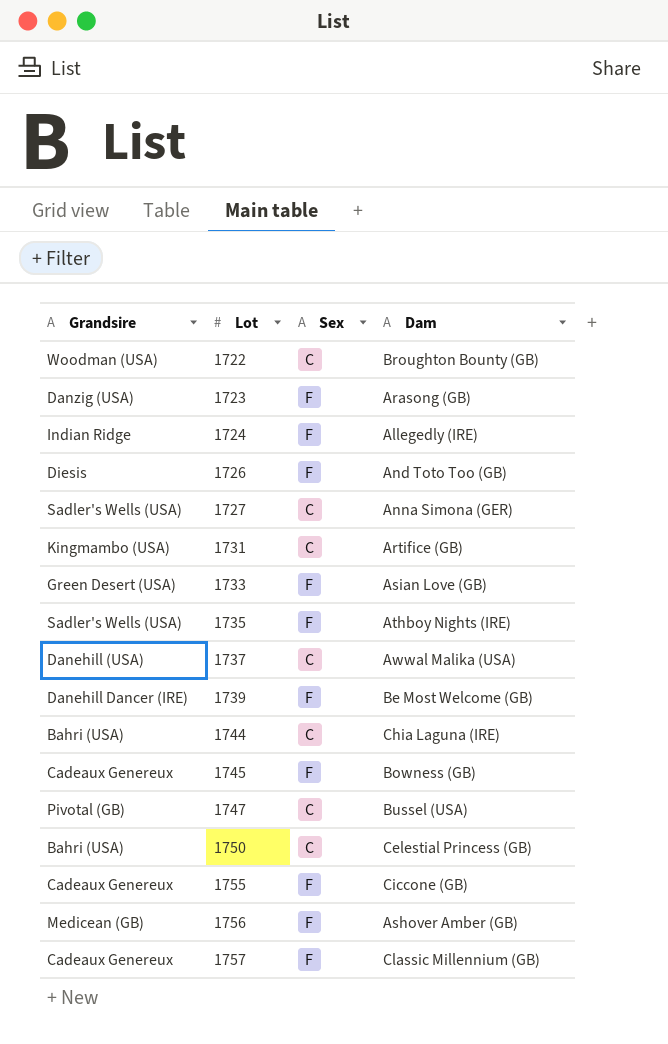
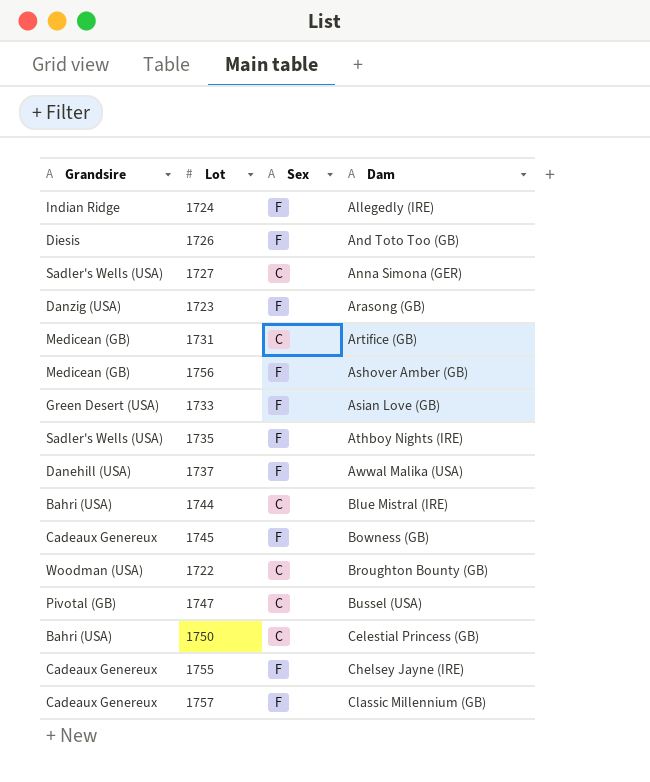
row order: Lot ascending -> Dam ascending
row 1739: Danehill Dancer (IRE) | F | Be Most Welcome (GB) -> none
1731 | Grandsire: Kingmambo (USA) -> Medicean (GB)
1737 | Sex: C -> F
1744 | Dam: Chia Laguna (IRE) -> Blue Mistral (IRE)
1755 | Dam: Ciccone (GB) -> Chelsey Jayne (IRE)

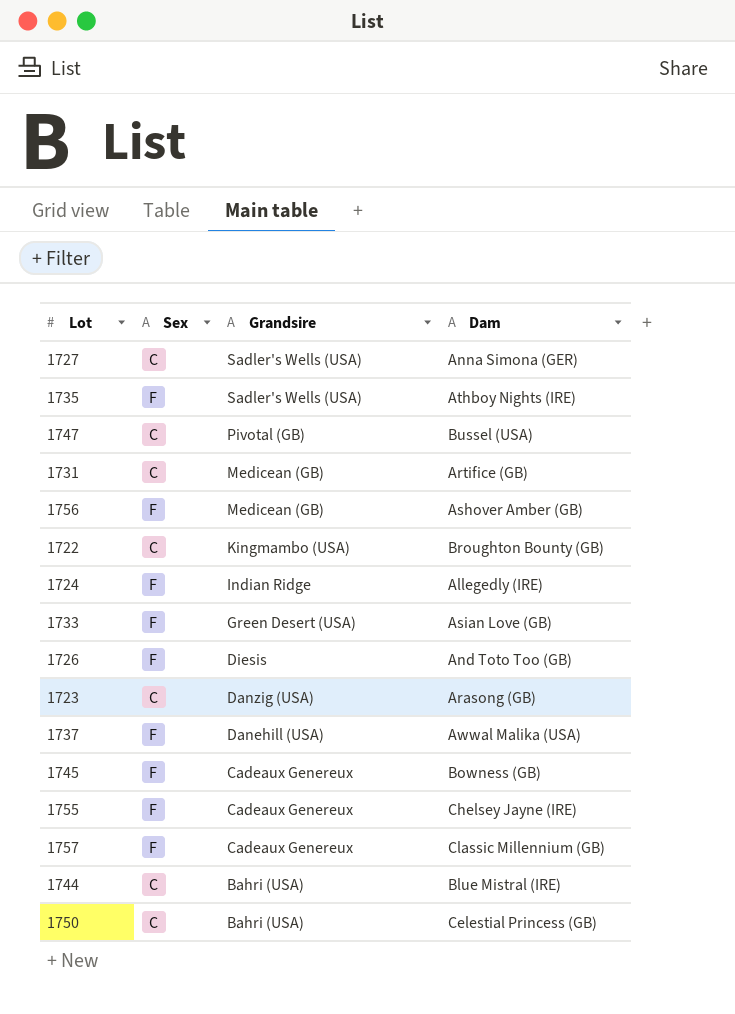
row order: Dam ascending -> Grandsire descending
column Grandsire | position: 1 -> 3
1722 | Grandsire: Woodman (USA) -> Kingmambo (USA)
1723 | Sex: F -> C

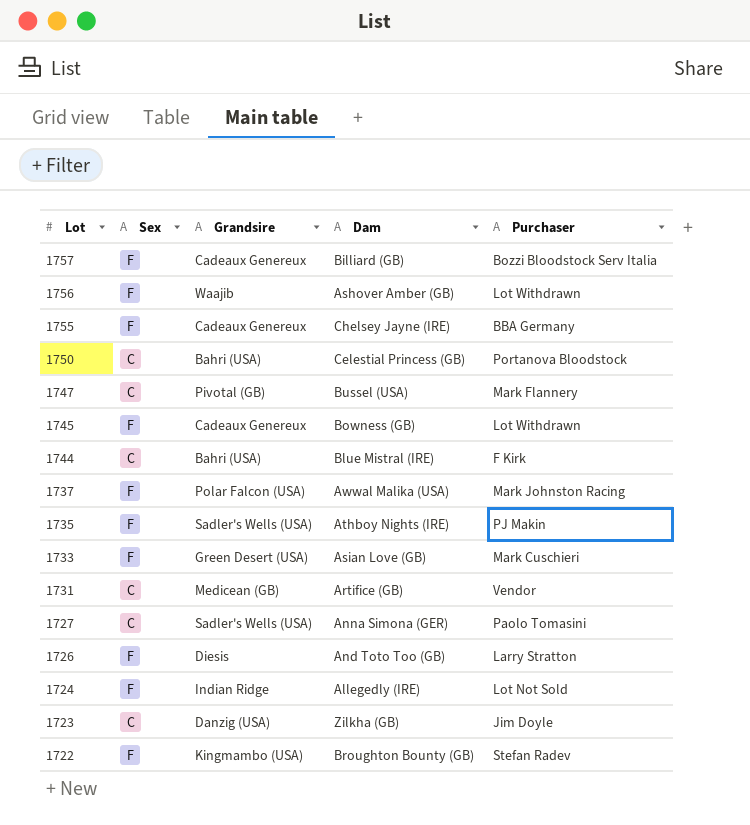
row order: Grandsire descending -> Lot descending
column Purchaser | position: none -> 5
1757 | Dam: Classic Millennium (GB) -> Billiard (GB)
1756 | Grandsire: Medicean (GB) -> Waajib
1737 | Grandsire: Danehill (USA) -> Polar Falcon (USA)
1723 | Dam: Arasong (GB) -> Zilkha (GB)
1722 | Sex: C -> F

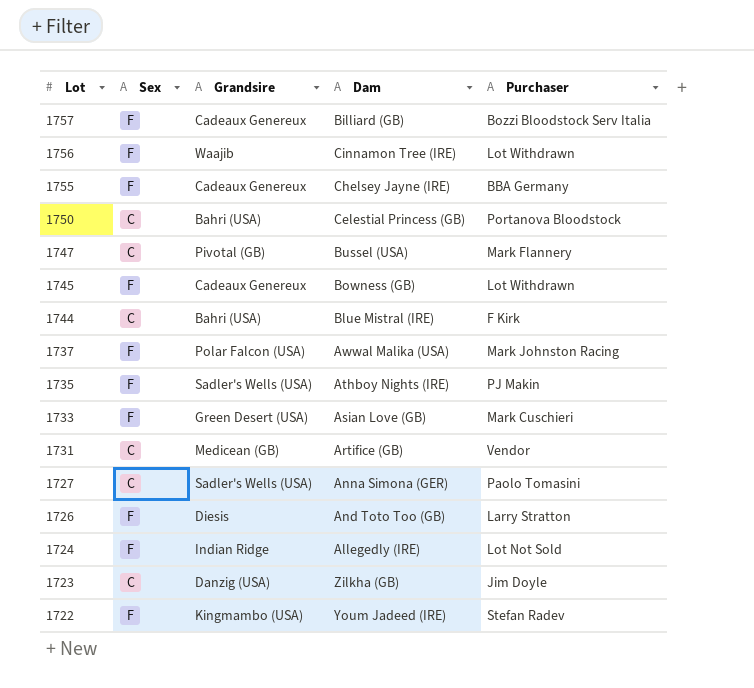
1756 | Dam: Ashover Amber (GB) -> Cinnamon Tree (IRE)
1722 | Dam: Broughton Bounty (GB) -> Youm Jadeed (IRE)

